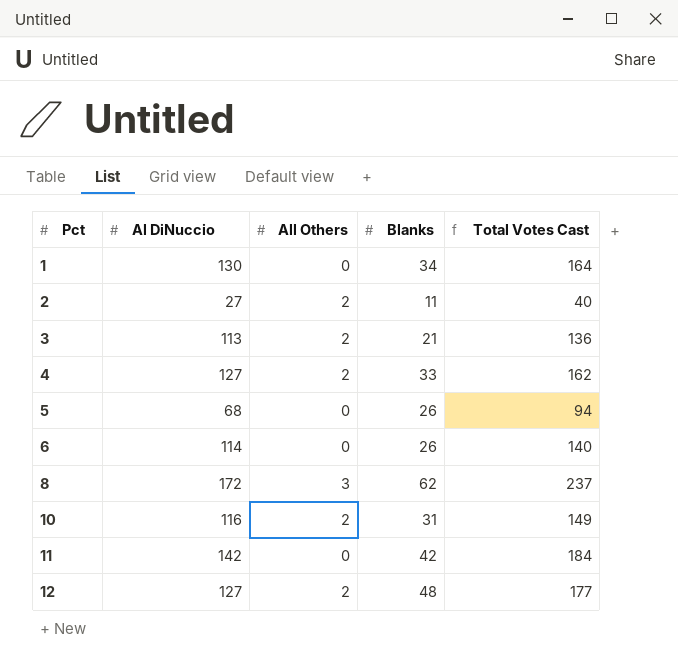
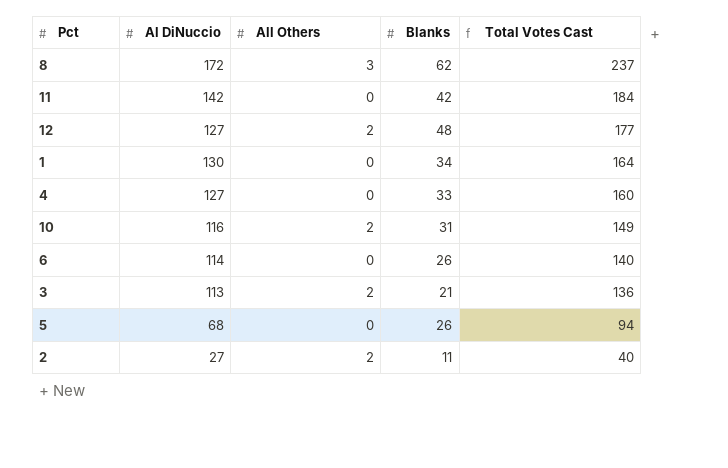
row order: Pct ascending -> Total Votes Cast descending
4 | All Others: 2 -> 0
4 | Total Votes Cast: 162 -> 160

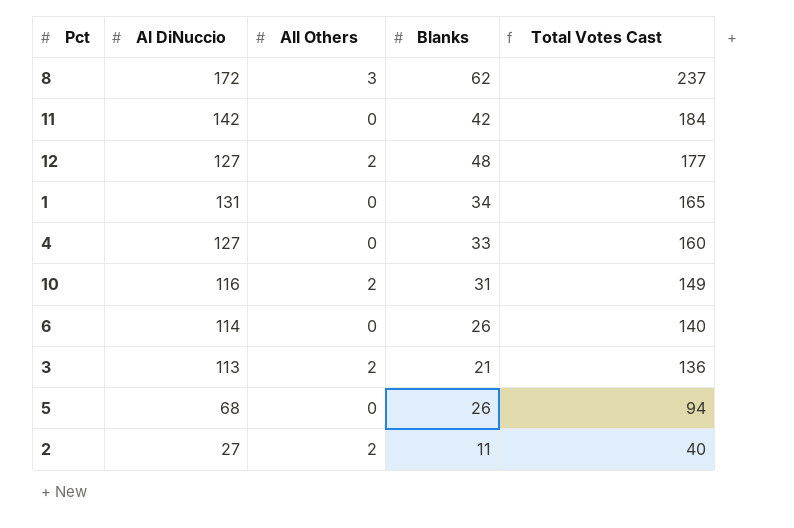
1 | Al DiNuccio: 130 -> 131
1 | Total Votes Cast: 164 -> 165

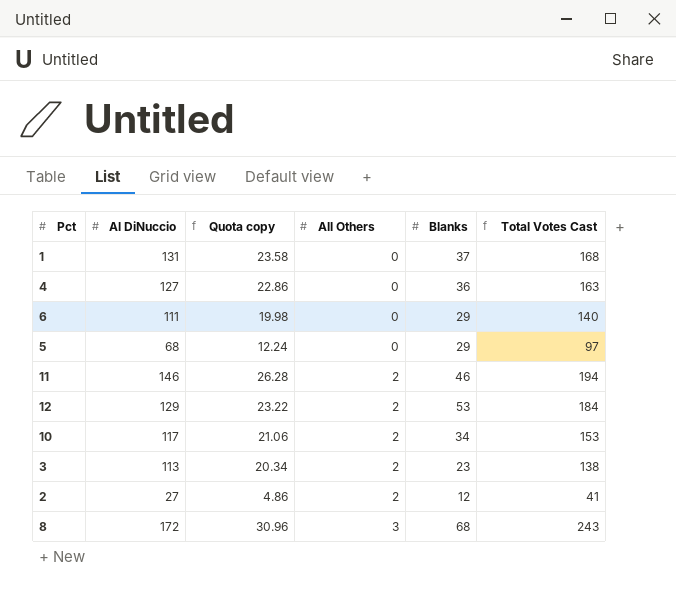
row order: Total Votes Cast descending -> All Others ascending
column Quota copy | formula: none -> [Al DiNuccio] * 0.18
1 | Blanks: 34 -> 37
1 | Total Votes Cast: 165 -> 168
4 | Blanks: 33 -> 36
4 | Total Votes Cast: 160 -> 163
6 | Al DiNuccio: 114 -> 111
6 | Blanks: 26 -> 29
5 | Blanks: 26 -> 29
5 | Total Votes Cast: 94 -> 97
11 | Al DiNuccio: 142 -> 146
11 | All Others: 0 -> 2
11 | Blanks: 42 -> 46
11 | Total Votes Cast: 184 -> 194
12 | Al DiNuccio: 127 -> 129
12 | Blanks: 48 -> 53
12 | Total Votes Cast: 177 -> 184
10 | Al DiNuccio: 116 -> 117
10 | Blanks: 31 -> 34
10 | Total Votes Cast: 149 -> 153
3 | Blanks: 21 -> 23
3 | Total Votes Cast: 136 -> 138
2 | Blanks: 11 -> 12
2 | Total Votes Cast: 40 -> 41
8 | Blanks: 62 -> 68
8 | Total Votes Cast: 237 -> 243

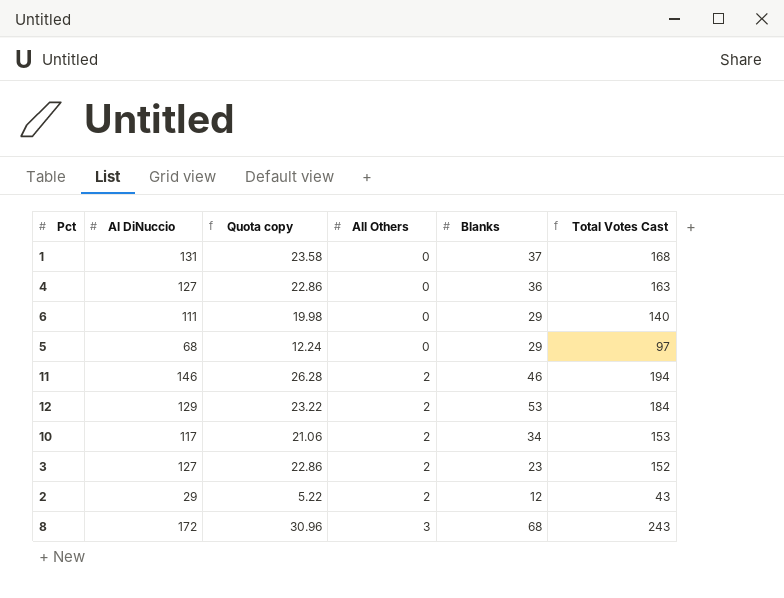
3 | Al DiNuccio: 113 -> 127
3 | Quota copy: 20.34 -> 22.86
3 | Total Votes Cast: 138 -> 152
2 | Al DiNuccio: 27 -> 29
2 | Quota copy: 4.86 -> 5.22
2 | Total Votes Cast: 41 -> 43

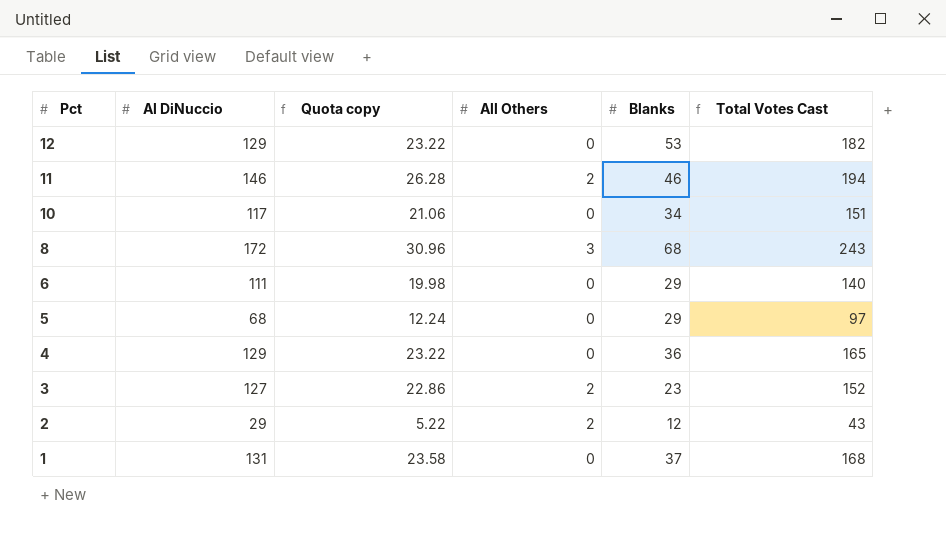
row order: All Others ascending -> Pct descending
12 | All Others: 2 -> 0
12 | Total Votes Cast: 184 -> 182
10 | All Others: 2 -> 0
10 | Total Votes Cast: 153 -> 151
4 | Al DiNuccio: 127 -> 129
4 | Quota copy: 22.86 -> 23.22
4 | Total Votes Cast: 163 -> 165

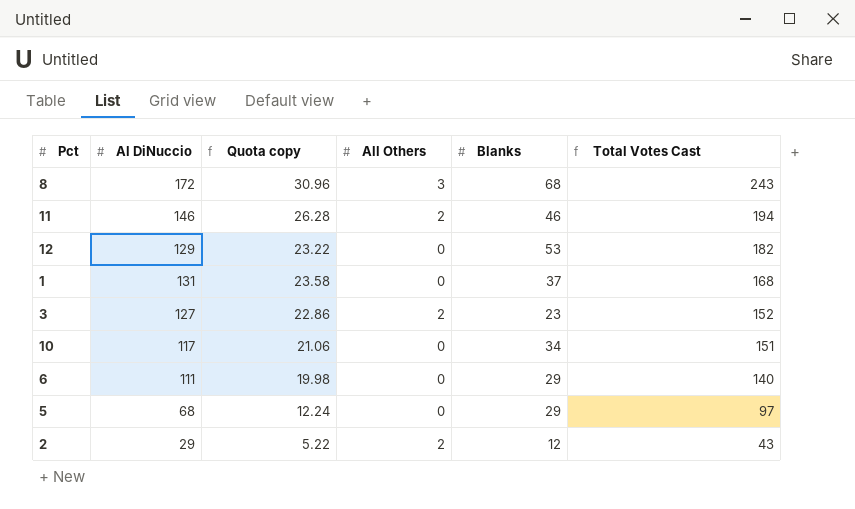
row order: Pct descending -> Total Votes Cast descending
row 4: 129 | 23.22 | 0 | 36 | 165 -> none

